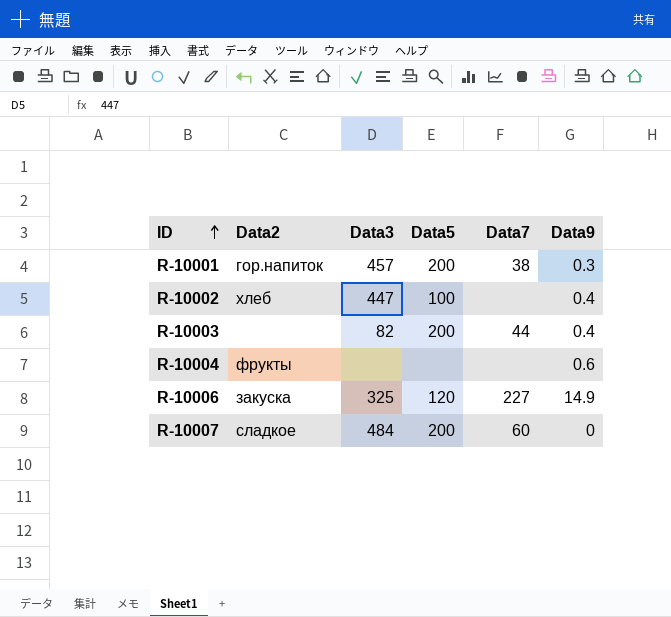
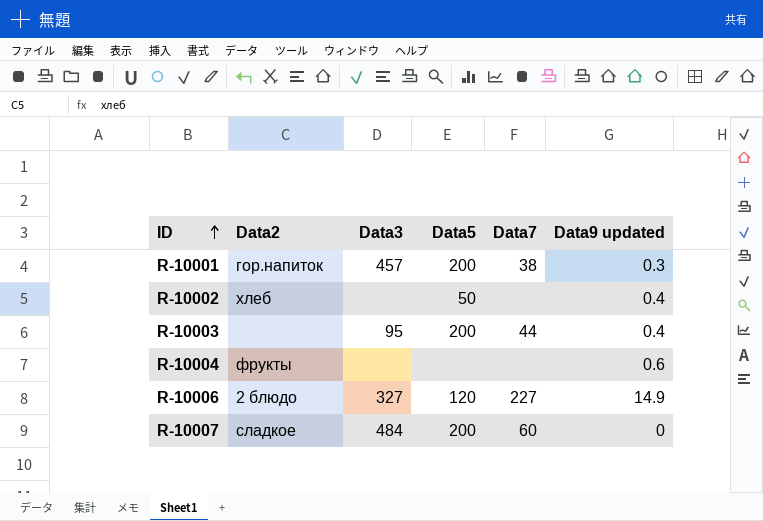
column name: Data9 -> Data9 updated
R-10002 | Data3: 447 -> none
R-10002 | Data5: 100 -> 50
R-10003 | Data3: 82 -> 95
R-10006 | Data2: закуска -> 2 блюдо
R-10006 | Data3: 325 -> 327

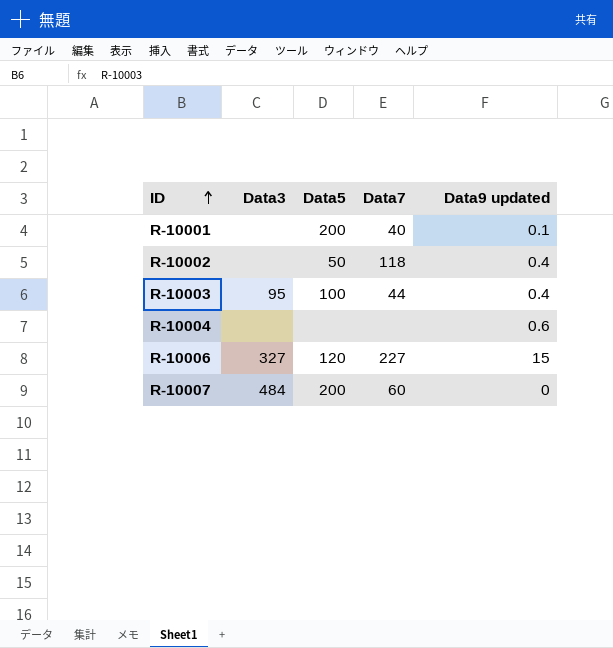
column Data2 | position: 2 -> none
R-10001 | Data3: 457 -> none
R-10001 | Data7: 38 -> 40
R-10001 | Data9 updated: 0.3 -> 0.1
R-10002 | Data7: none -> 118
R-10003 | Data5: 200 -> 100
R-10006 | Data9 updated: 14.9 -> 15

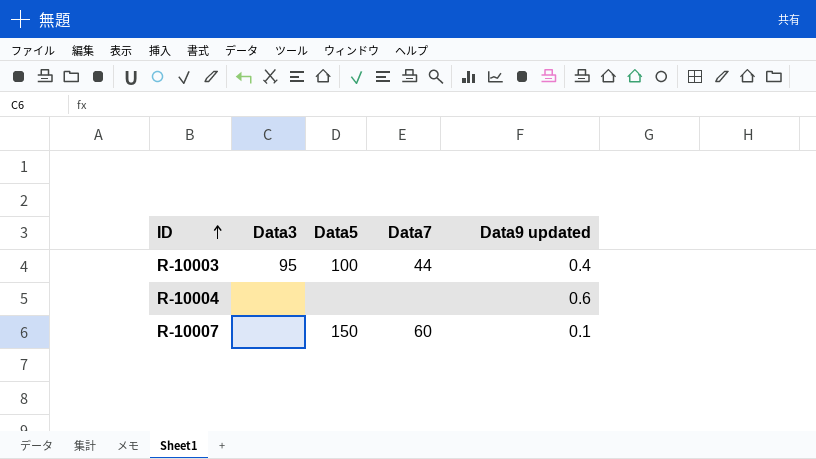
row R-10001: none | 200 | 40 | 0.1 -> none
row R-10002: none | 50 | 118 | 0.4 -> none
row R-10006: 327 | 120 | 227 | 15 -> none
R-10007 | Data3: 484 -> none
R-10007 | Data5: 200 -> 150
R-10007 | Data9 updated: 0 -> 0.1

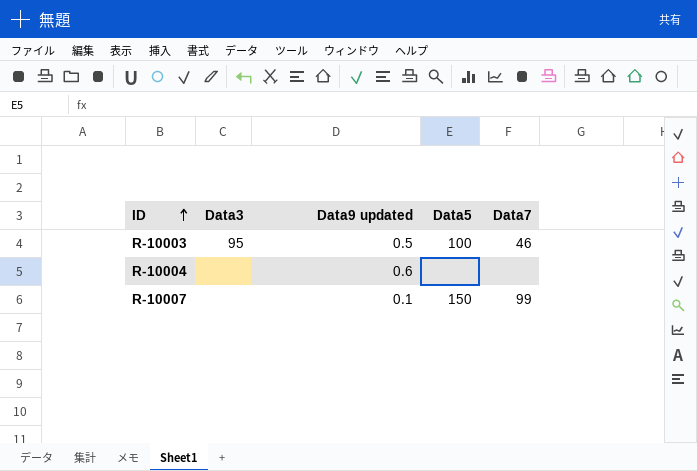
column Data9 updated | position: 5 -> 3
R-10003 | Data9 updated: 0.4 -> 0.5
R-10003 | Data7: 44 -> 46
R-10007 | Data7: 60 -> 99

